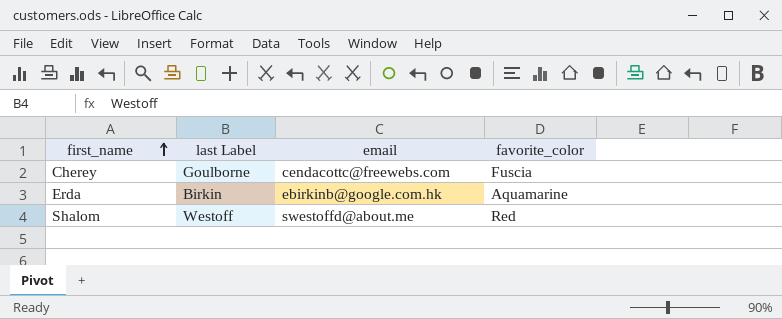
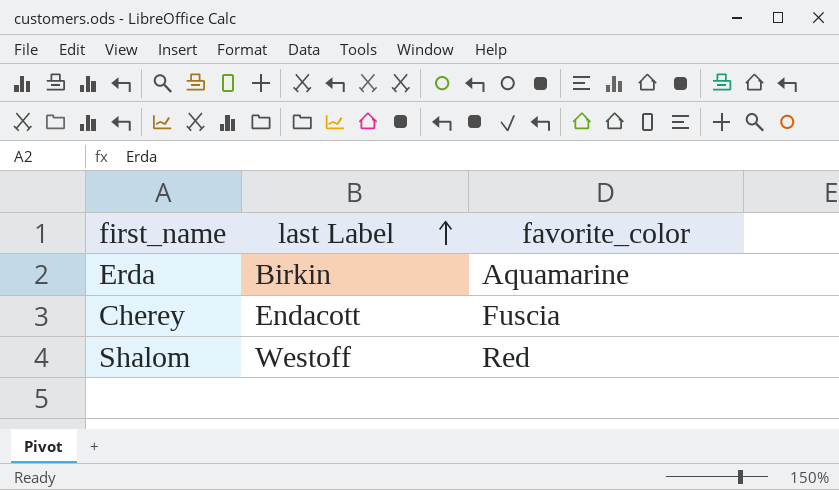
row order: first_name ascending -> last Label ascending
column email | position: 3 -> none
Cherey | last Label: Goulborne -> Endacott

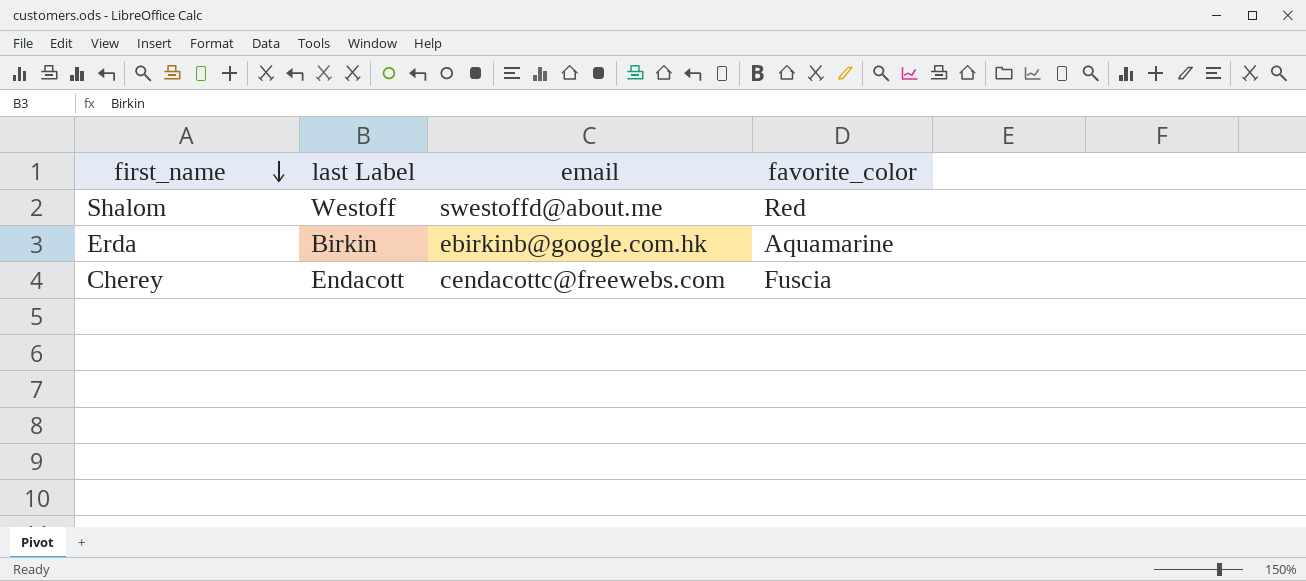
row order: last Label ascending -> first_name descending
column email | position: none -> 3

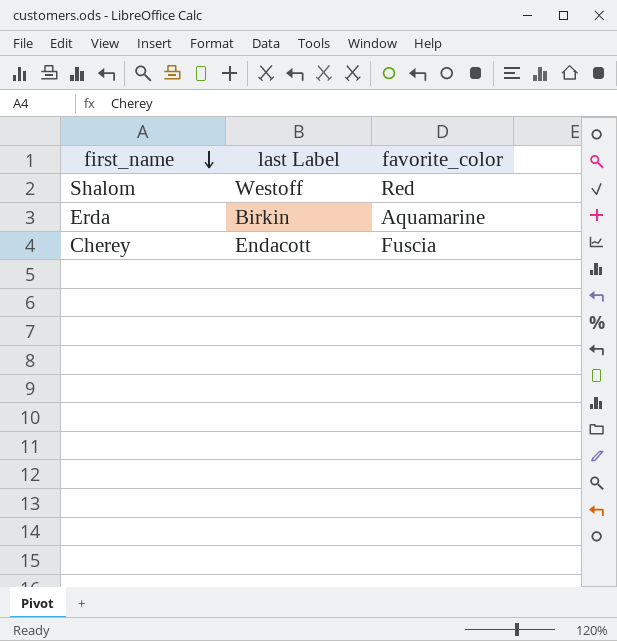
column email | position: 3 -> none

